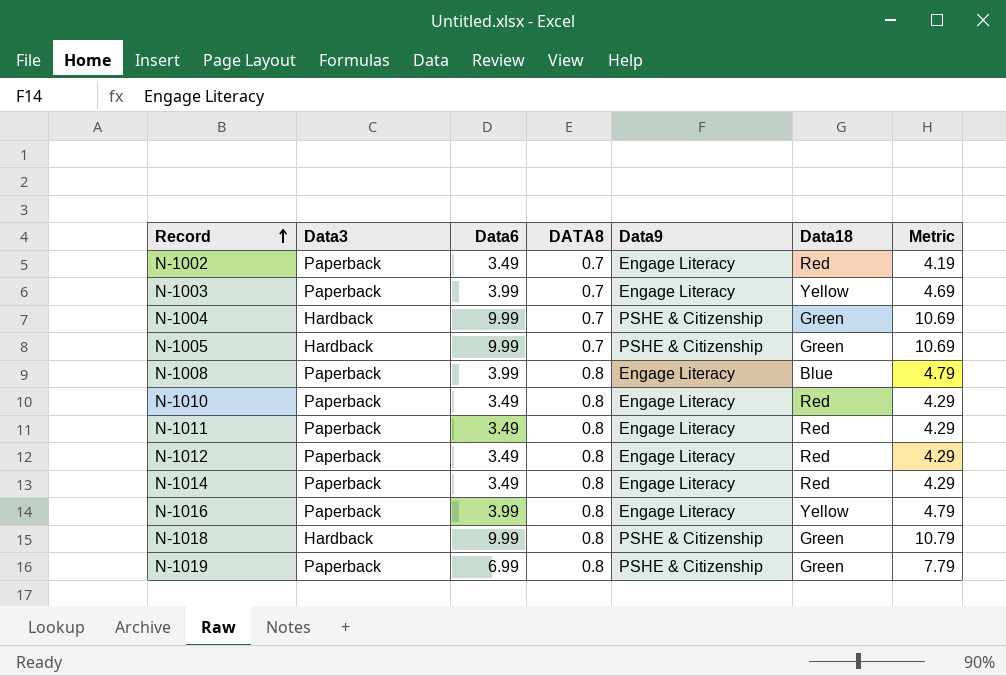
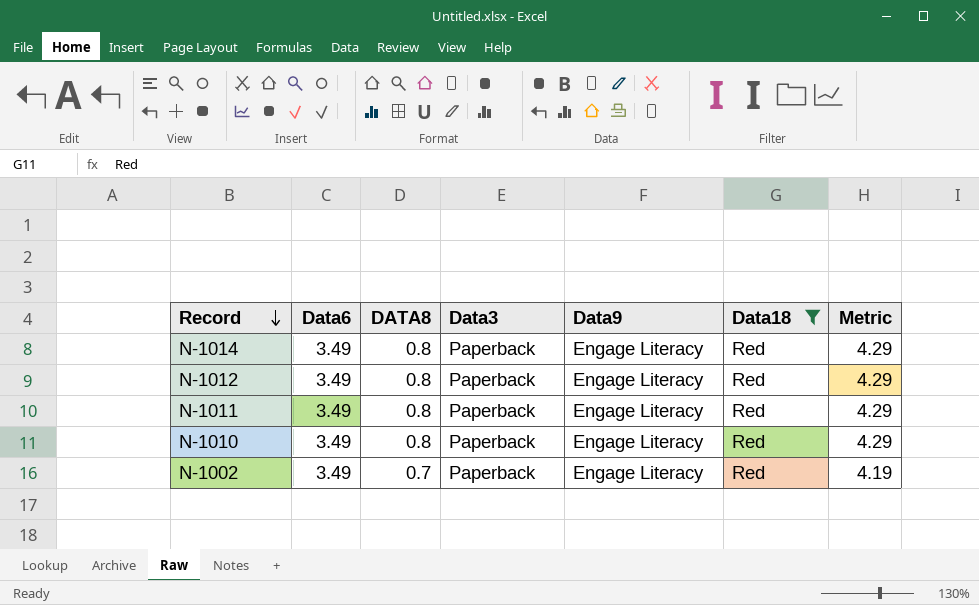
filter: none -> Data18 = Red
row order: Record ascending -> Record descending
column Data3 | position: 2 -> 4

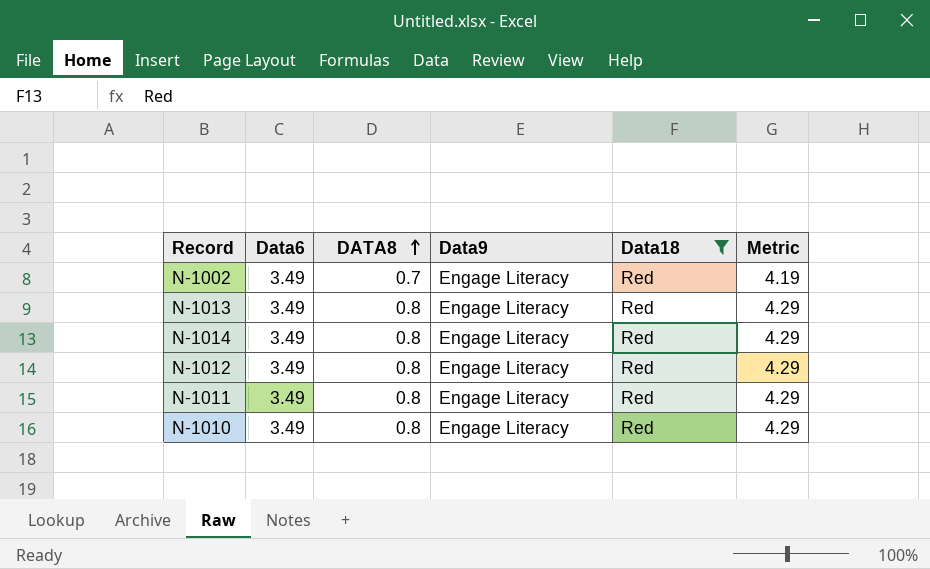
row order: Record descending -> DATA8 ascending
column Data3 | position: 4 -> none
row N-1013: none -> 3.49 | 0.8 | Engage Literacy | Red | 4.29

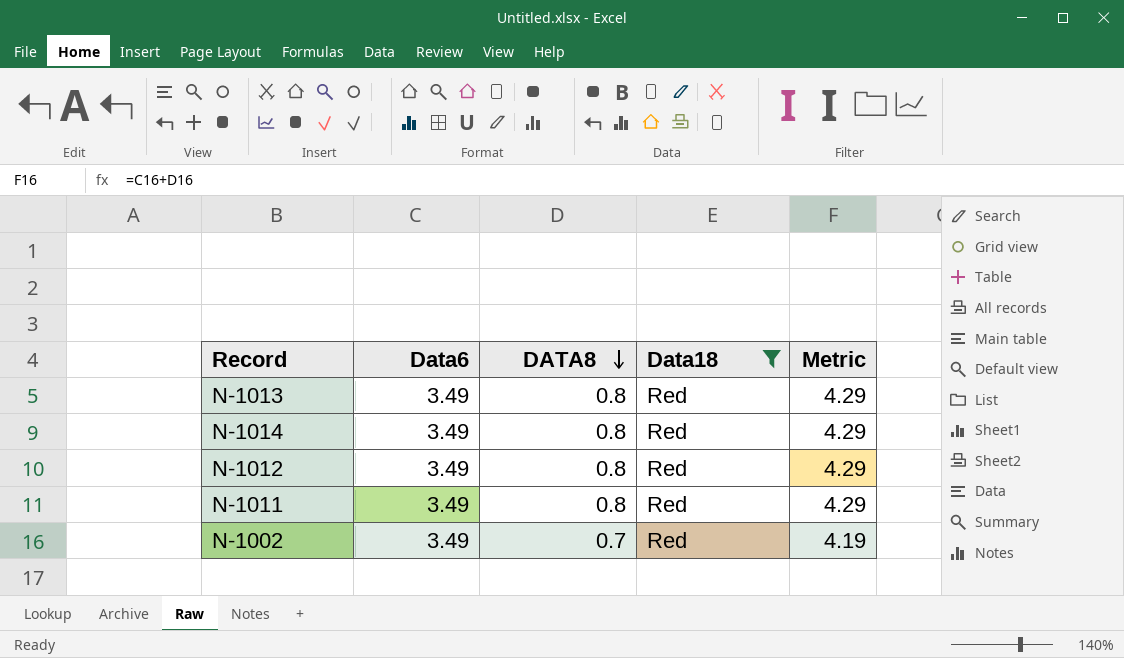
row order: DATA8 ascending -> DATA8 descending
column Data9 | position: 4 -> none
row N-1010: 3.49 | 0.8 | Engage Literacy | Red | 4.29 -> none

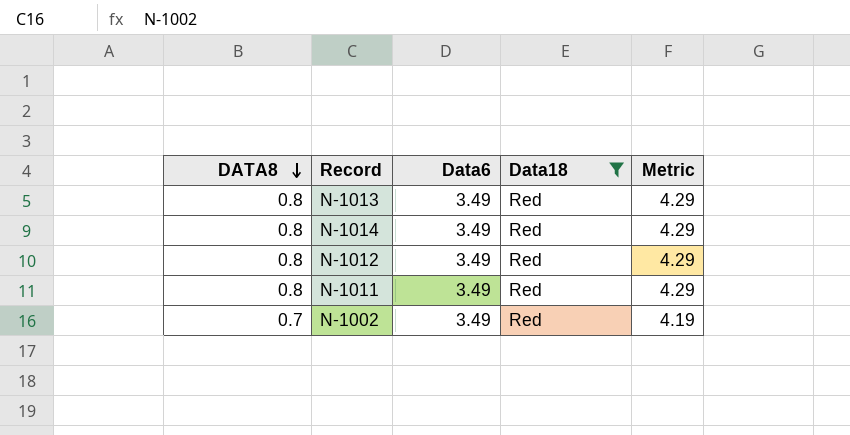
column DATA8 | position: 3 -> 1

